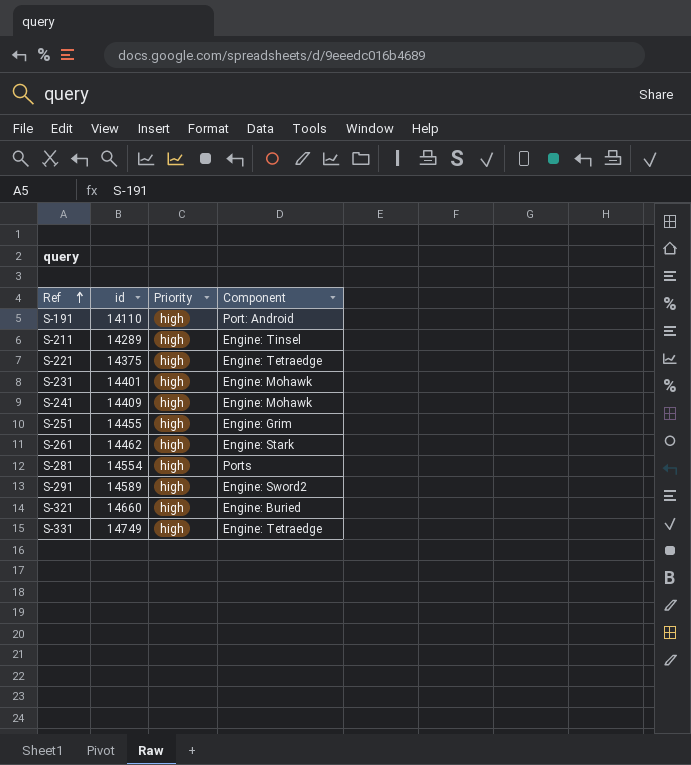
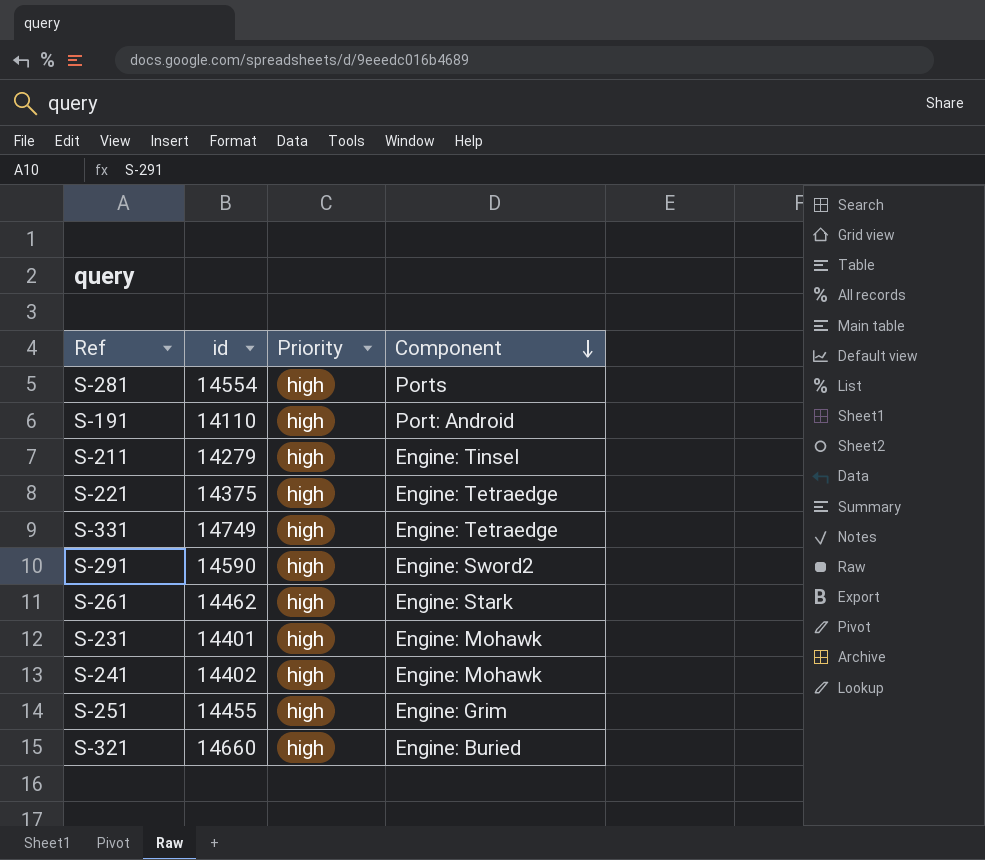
row order: Ref ascending -> Component descending
S-211 | id: 14289 -> 14279
S-291 | id: 14589 -> 14590
S-241 | id: 14409 -> 14402

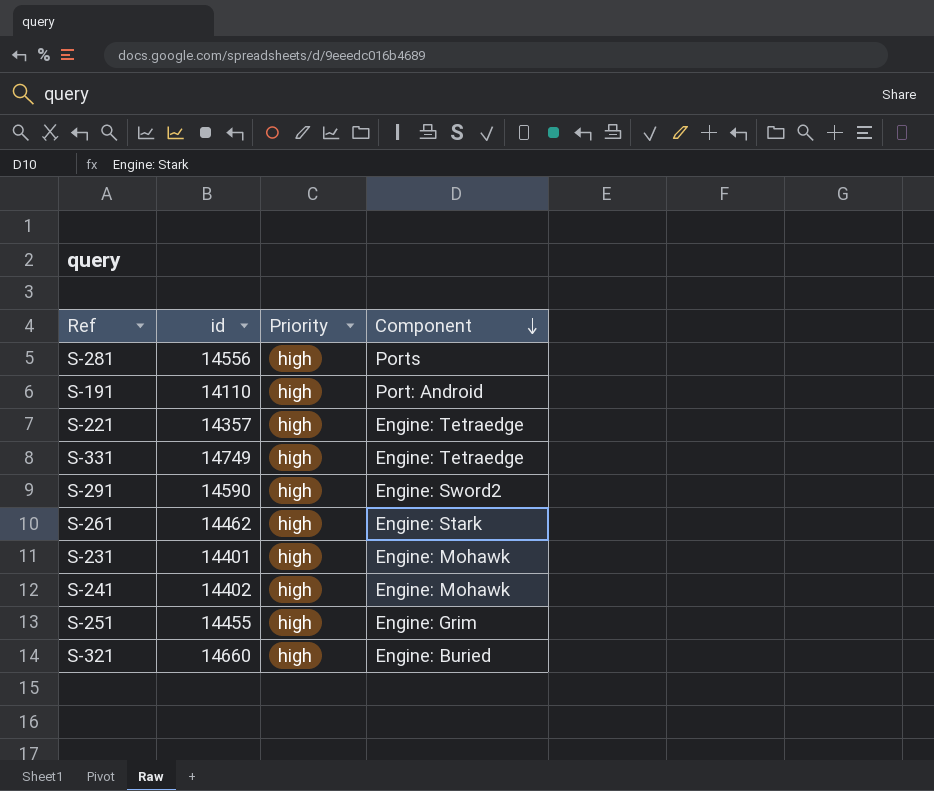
row S-211: 14279 | high | Engine: Tinsel -> none
S-281 | id: 14554 -> 14556
S-221 | id: 14375 -> 14357

